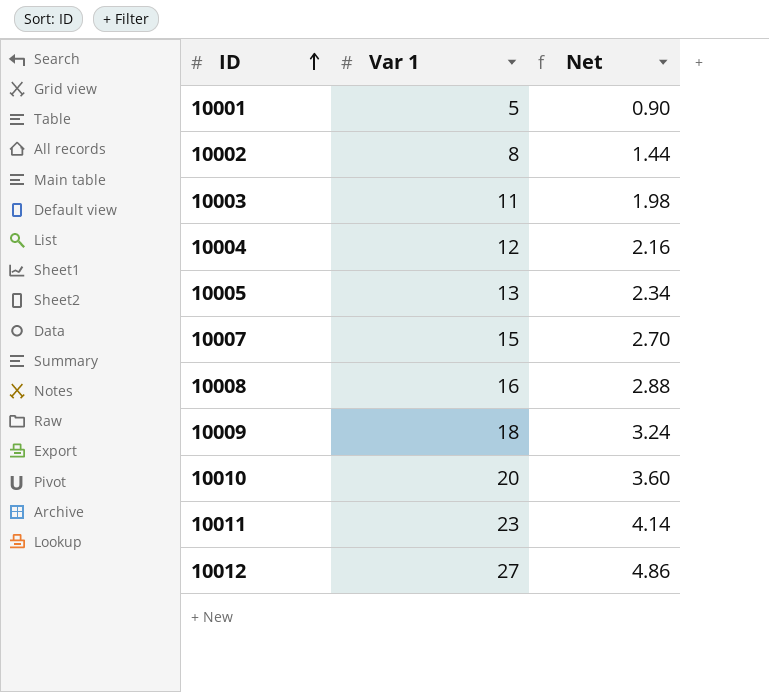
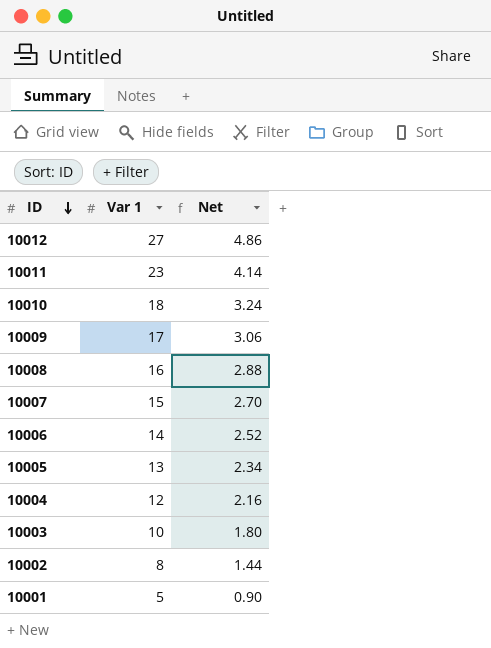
row order: ID ascending -> ID descending
10010 | Var 1: 20 -> 18
10010 | Net: 3.60 -> 3.24
10009 | Var 1: 18 -> 17
10009 | Net: 3.24 -> 3.06
row 10006: none -> 14 | 2.52
10003 | Var 1: 11 -> 10
10003 | Net: 1.98 -> 1.80

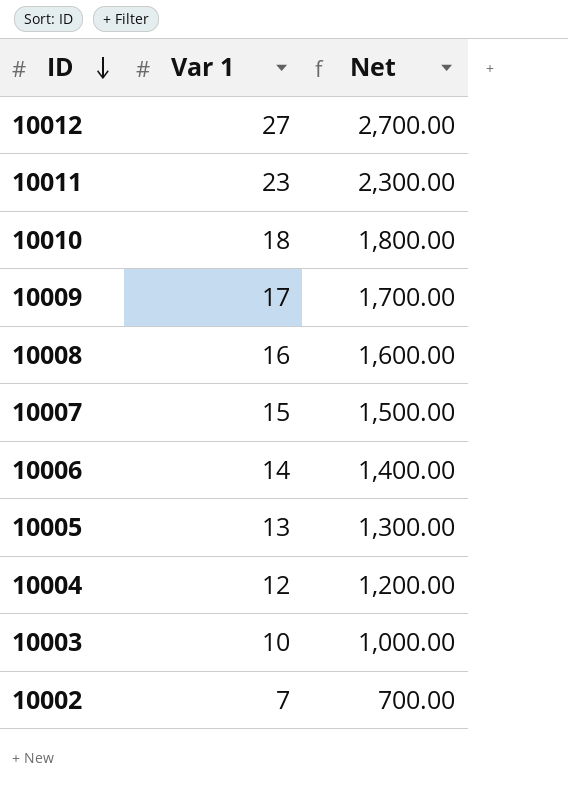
column Net | formula: [Var 1] * 0.18 -> [Var 1] * 100
row 10001: 5 | 0.90 -> none
10002 | Var 1: 8 -> 7

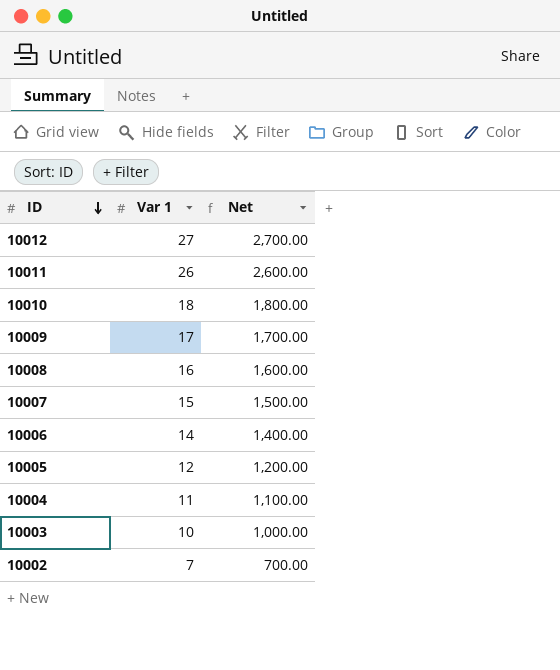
10011 | Var 1: 23 -> 26
10011 | Net: 2,300.00 -> 2,600.00
10005 | Var 1: 13 -> 12
10005 | Net: 1,300.00 -> 1,200.00
10004 | Var 1: 12 -> 11
10004 | Net: 1,200.00 -> 1,100.00

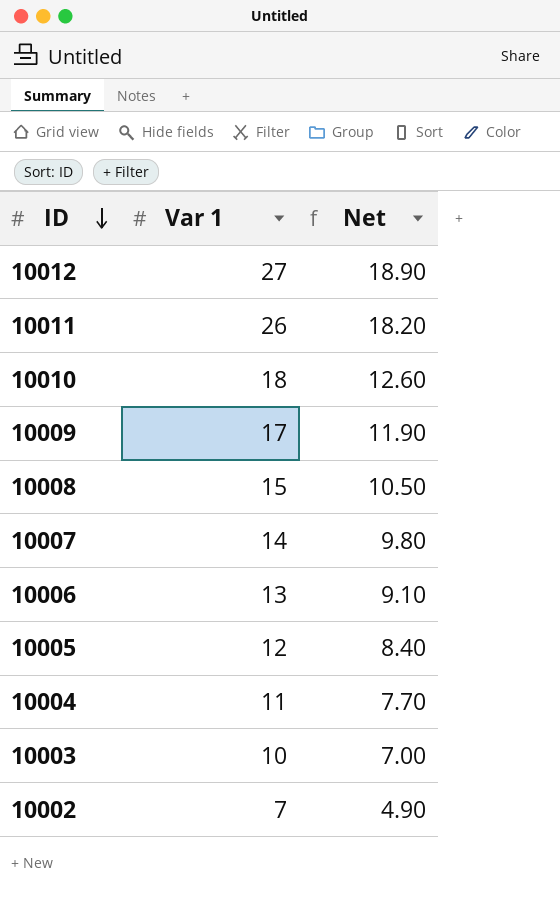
column Net | formula: [Var 1] * 100 -> [Var 1] * 0.7
10008 | Var 1: 16 -> 15
10007 | Var 1: 15 -> 14
10006 | Var 1: 14 -> 13

